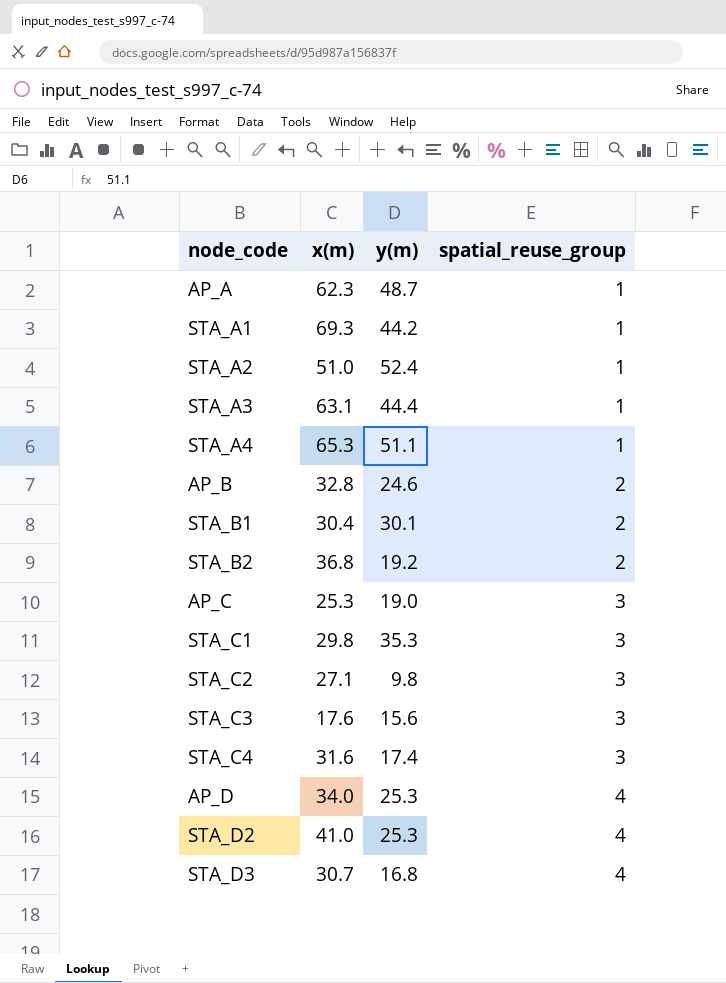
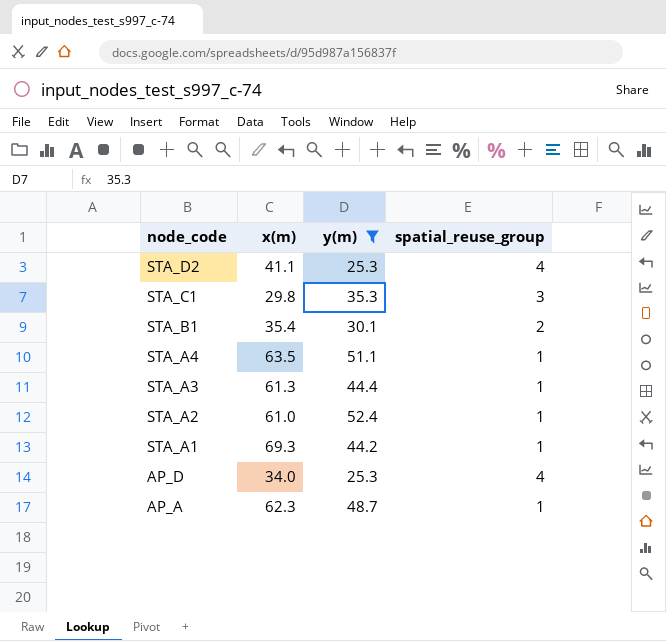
filter: none -> y(m) >= 25.3
row order: spatial_reuse_group ascending -> node_code descending
STA_D2 | x(m): 41.0 -> 41.1
STA_B1 | x(m): 30.4 -> 35.4
STA_A4 | x(m): 65.3 -> 63.5
STA_A3 | x(m): 63.1 -> 61.3
STA_A2 | x(m): 51.0 -> 61.0

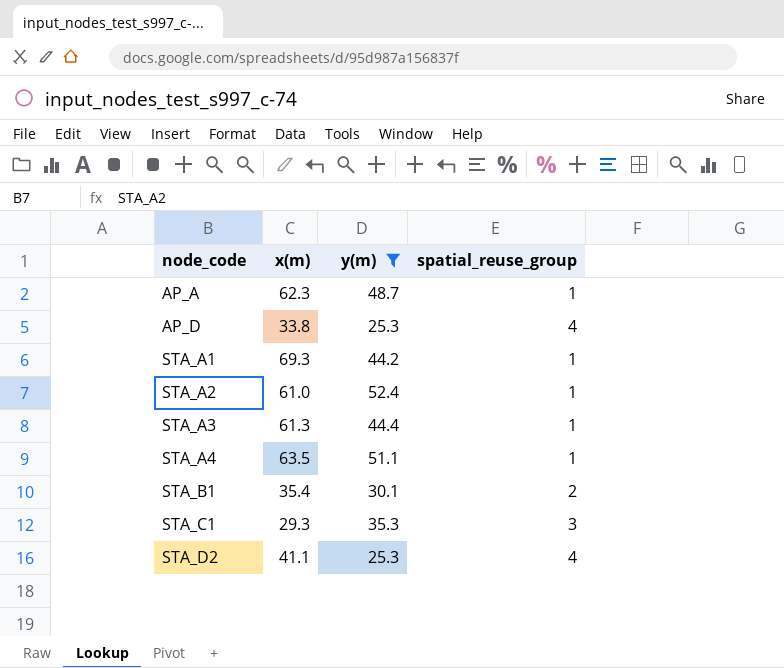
row order: node_code descending -> node_code ascending
AP_D | x(m): 34.0 -> 33.8
STA_C1 | x(m): 29.8 -> 29.3

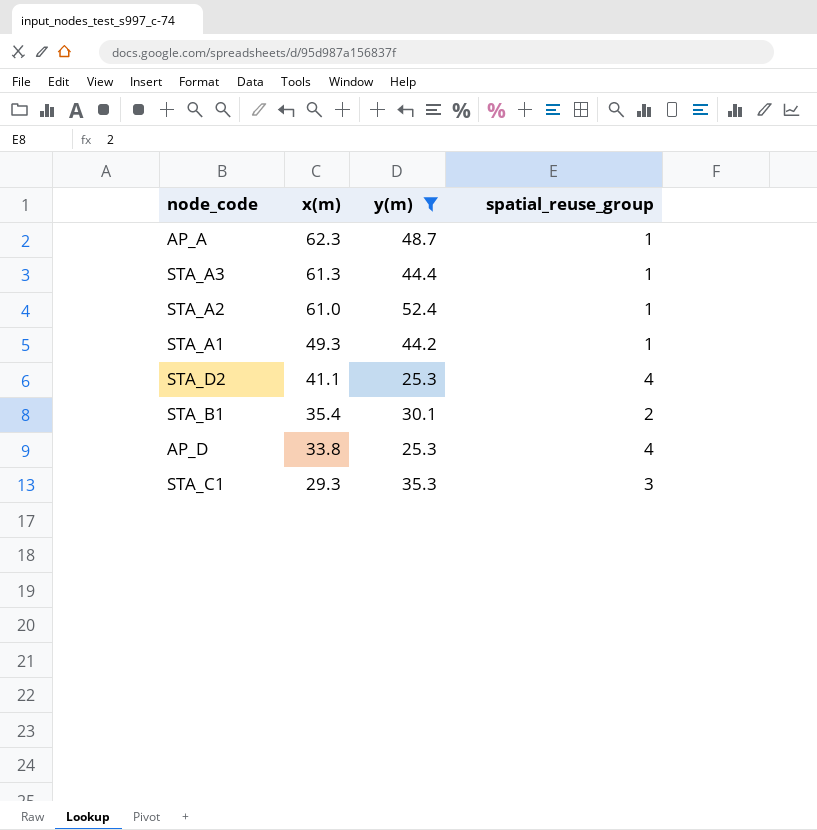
row order: node_code ascending -> x(m) descending
row STA_A4: 63.5 | 51.1 | 1 -> none
STA_A1 | x(m): 69.3 -> 49.3

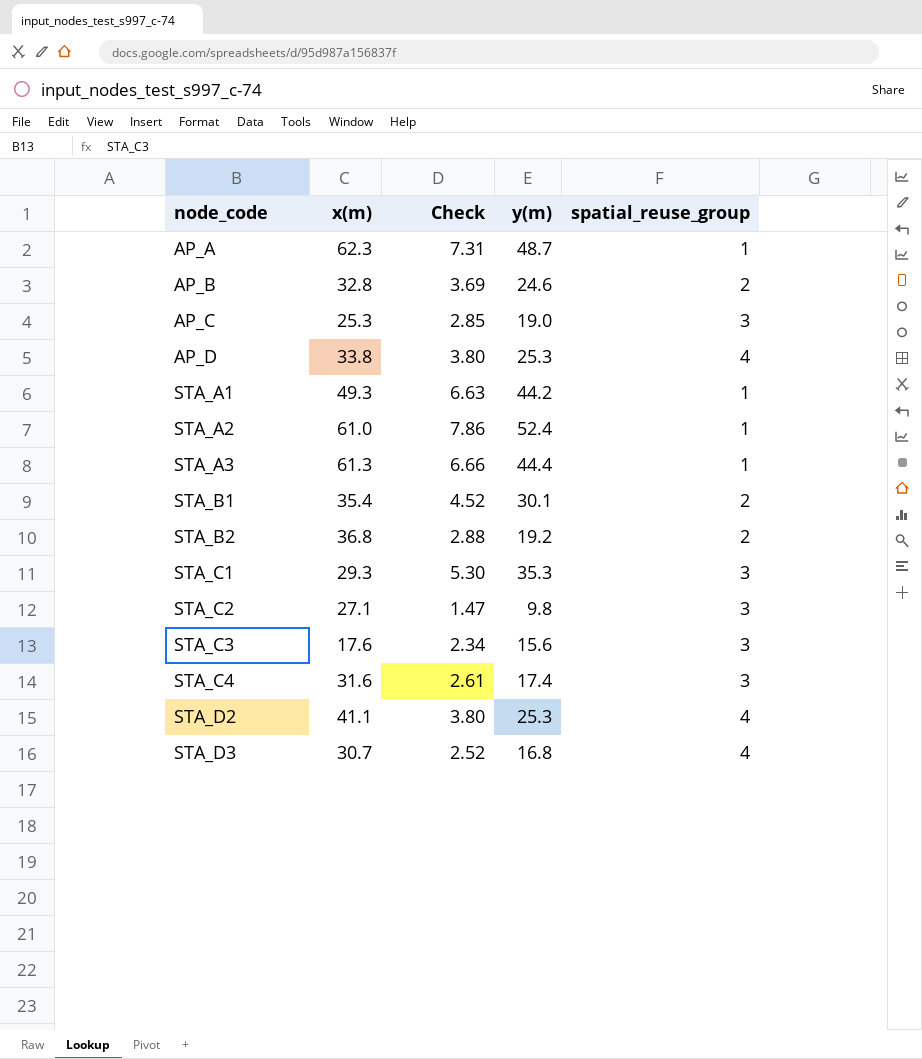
filter: y(m) >= 25.3 -> none
row order: x(m) descending -> node_code ascending
column Check | formula: none -> [y(m)] * 0.15

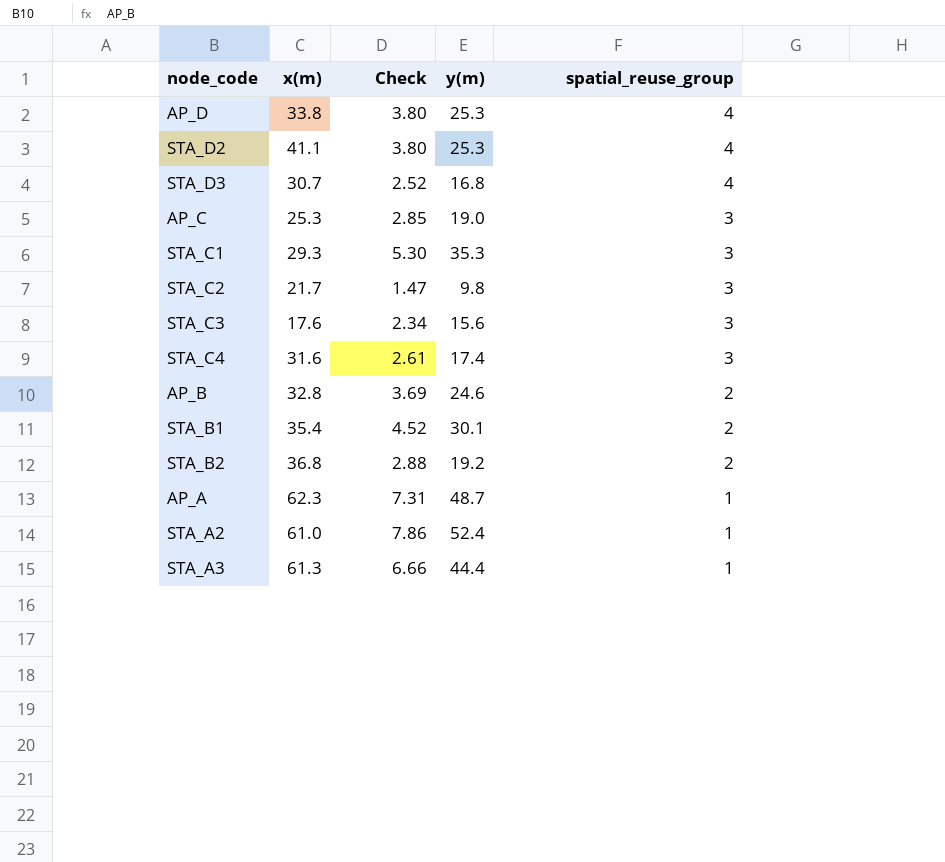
row order: node_code ascending -> spatial_reuse_group descending
row STA_A1: 49.3 | 6.63 | 44.2 | 1 -> none
STA_C2 | x(m): 27.1 -> 21.7

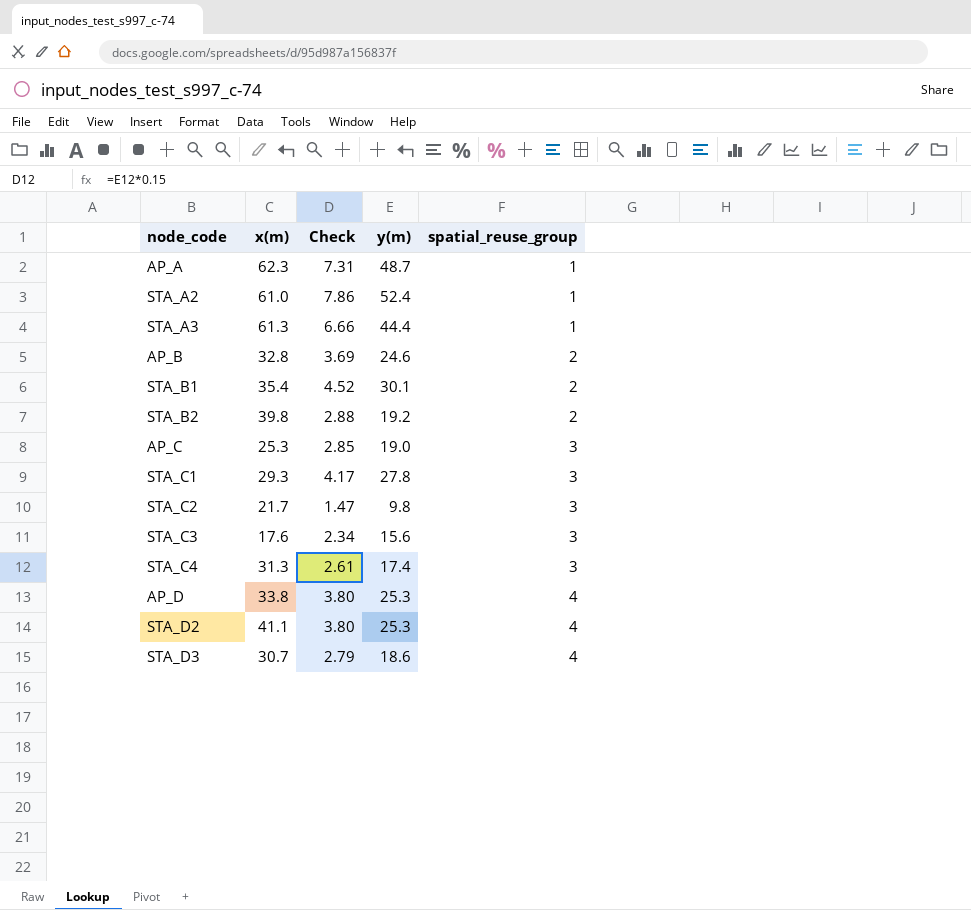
row order: spatial_reuse_group descending -> spatial_reuse_group ascending
STA_B2 | x(m): 36.8 -> 39.8
STA_C1 | Check: 5.30 -> 4.17
STA_C1 | y(m): 35.3 -> 27.8
STA_C4 | x(m): 31.6 -> 31.3
STA_D3 | Check: 2.52 -> 2.79
STA_D3 | y(m): 16.8 -> 18.6

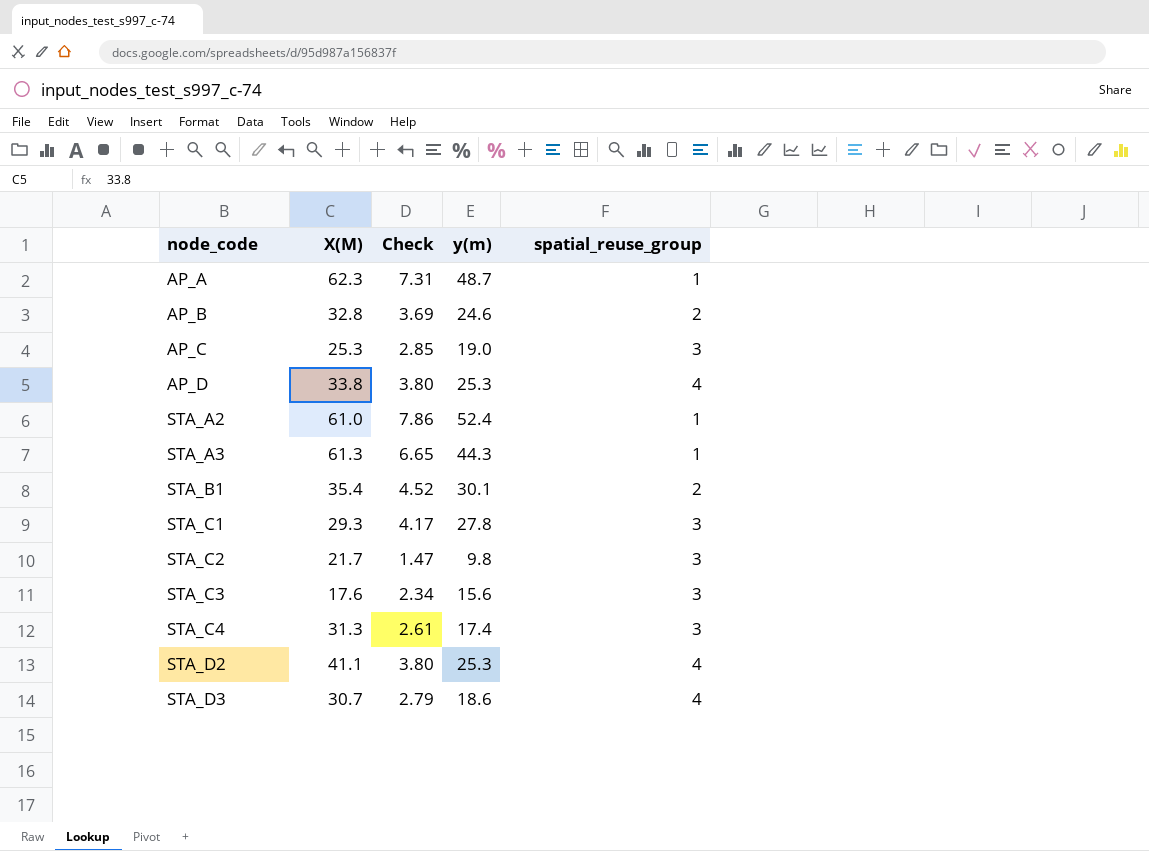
row order: spatial_reuse_group ascending -> node_code ascending
column name: x(m) -> X(M)
row STA_B2: 39.8 | 2.88 | 19.2 | 2 -> none
STA_A3 | Check: 6.66 -> 6.65
STA_A3 | y(m): 44.4 -> 44.3

